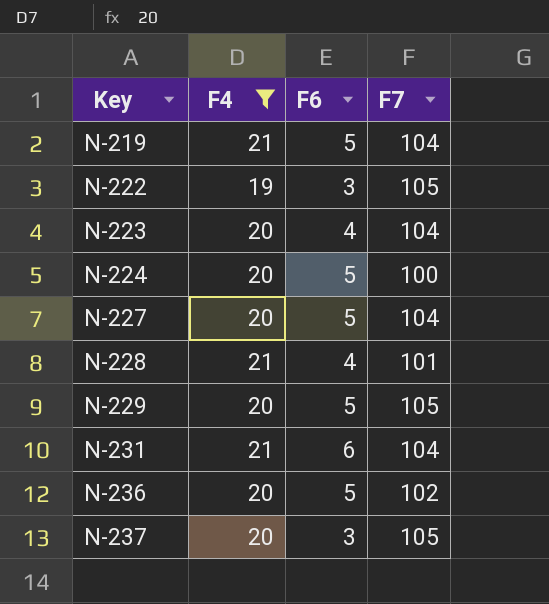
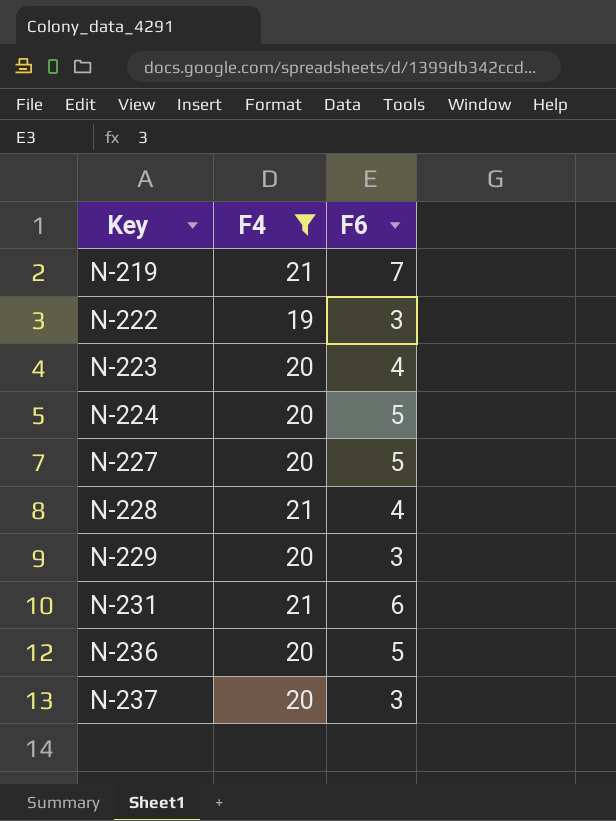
column F7 | position: 4 -> none
N-219 | F6: 5 -> 7
N-229 | F6: 5 -> 3

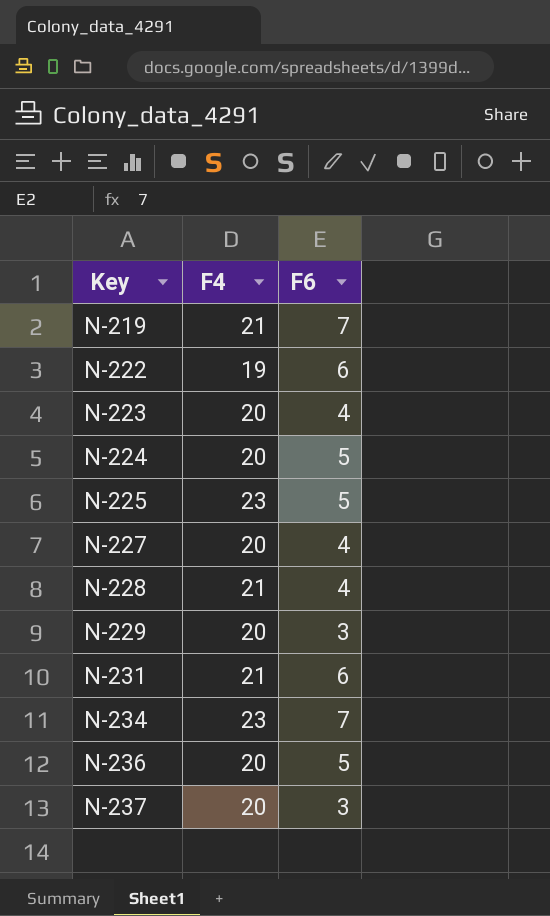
filter: F4 != 23 -> none
N-222 | F6: 3 -> 6
N-227 | F6: 5 -> 4

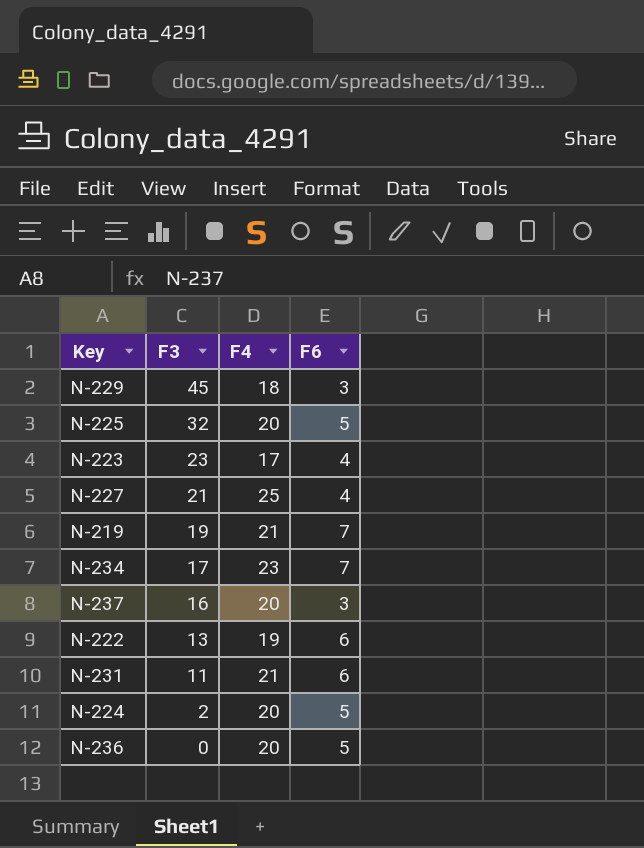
row order: Key ascending -> F3 descending
column F3 | position: none -> 2
row N-228: 21 | 4 -> none
N-229 | F4: 20 -> 18
N-225 | F4: 23 -> 20
N-223 | F4: 20 -> 17
N-227 | F4: 20 -> 25

